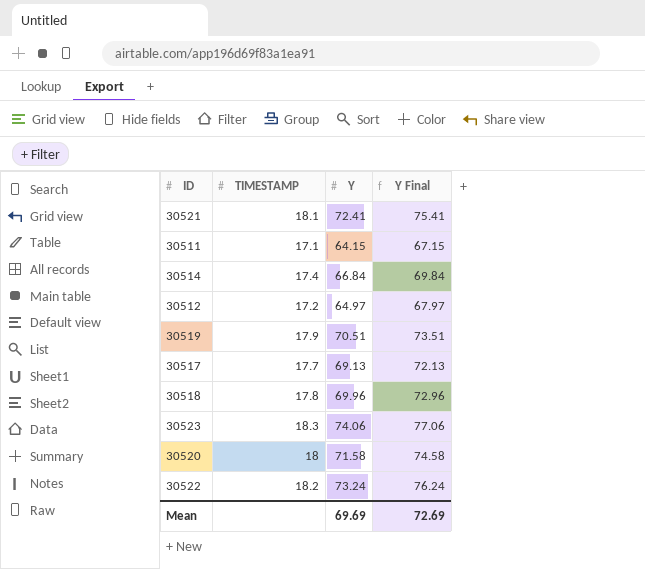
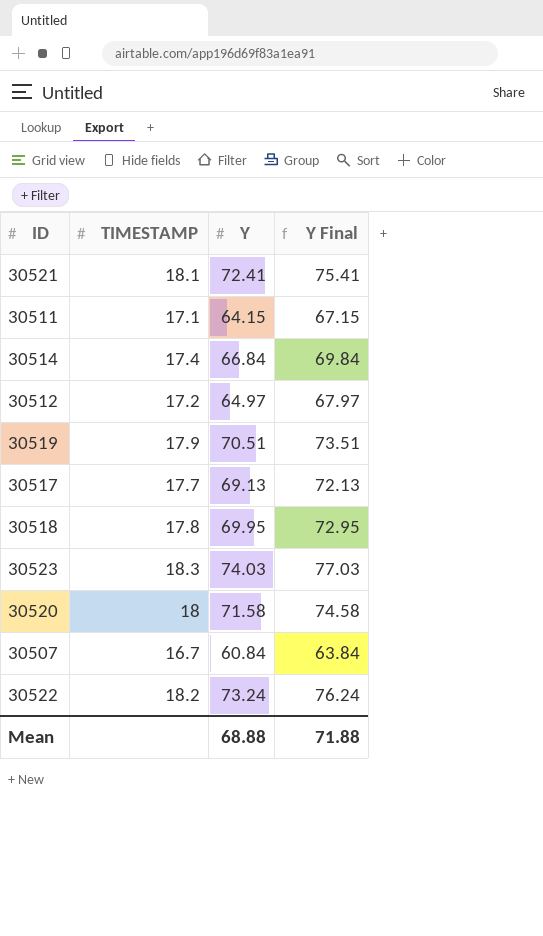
30518 | Y: 69.96 -> 69.95
30518 | Y Final: 72.96 -> 72.95
30523 | Y: 74.06 -> 74.03
30523 | Y Final: 77.06 -> 77.03
row 30507: none -> 16.7 | 60.84 | 63.84
Mean | Y: 69.69 -> 68.88
Mean | Y Final: 72.69 -> 71.88

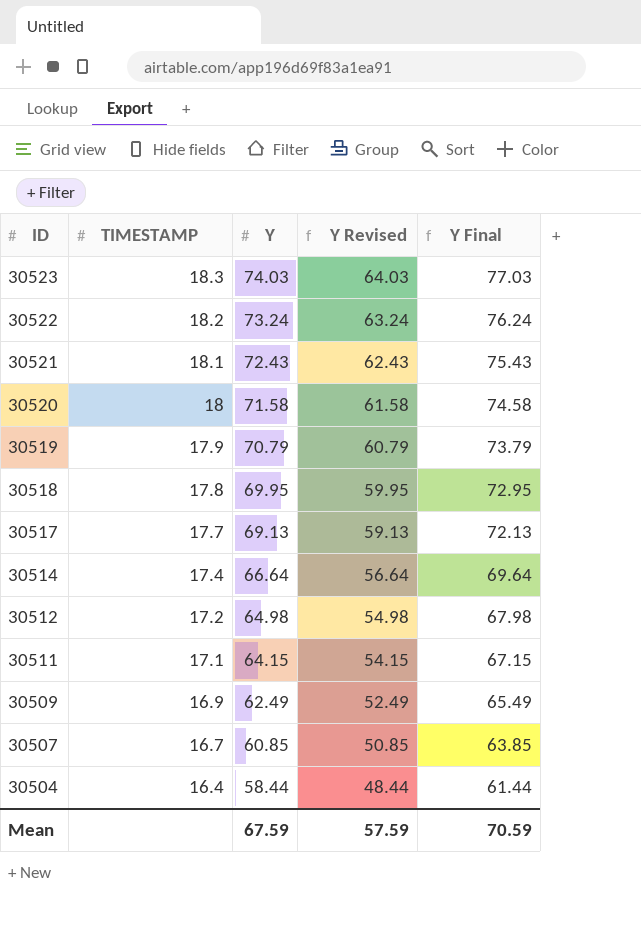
row order: none -> ID descending
column Y Revised | formula: none -> [Y] - 10
30521 | Y: 72.41 -> 72.43
30521 | Y Final: 75.41 -> 75.43
30519 | Y: 70.51 -> 70.79
30519 | Y Final: 73.51 -> 73.79
30514 | Y: 66.84 -> 66.64
30514 | Y Final: 69.84 -> 69.64
30512 | Y: 64.97 -> 64.98
30512 | Y Final: 67.97 -> 67.98
row 30509: none -> 16.9 | 62.49 | 52.49 | 65.49
30507 | Y: 60.84 -> 60.85
30507 | Y Final: 63.84 -> 63.85
row 30504: none -> 16.4 | 58.44 | 48.44 | 61.44
Mean | Y: 68.88 -> 67.59
Mean | Y Final: 71.88 -> 70.59

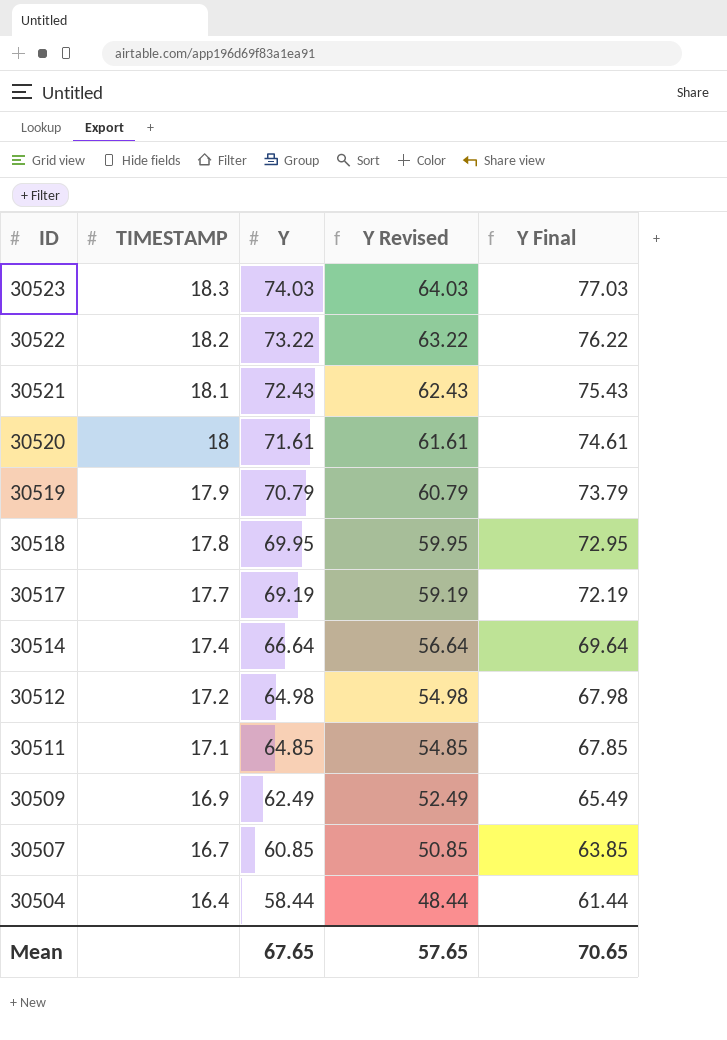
30522 | Y: 73.24 -> 73.22
30522 | Y Revised: 63.24 -> 63.22
30522 | Y Final: 76.24 -> 76.22
30520 | Y: 71.58 -> 71.61
30520 | Y Revised: 61.58 -> 61.61
30520 | Y Final: 74.58 -> 74.61
30517 | Y: 69.13 -> 69.19
30517 | Y Revised: 59.13 -> 59.19
30517 | Y Final: 72.13 -> 72.19
30511 | Y: 64.15 -> 64.85
30511 | Y Revised: 54.15 -> 54.85
30511 | Y Final: 67.15 -> 67.85
Mean | Y: 67.59 -> 67.65
Mean | Y Revised: 57.59 -> 57.65
Mean | Y Final: 70.59 -> 70.65

